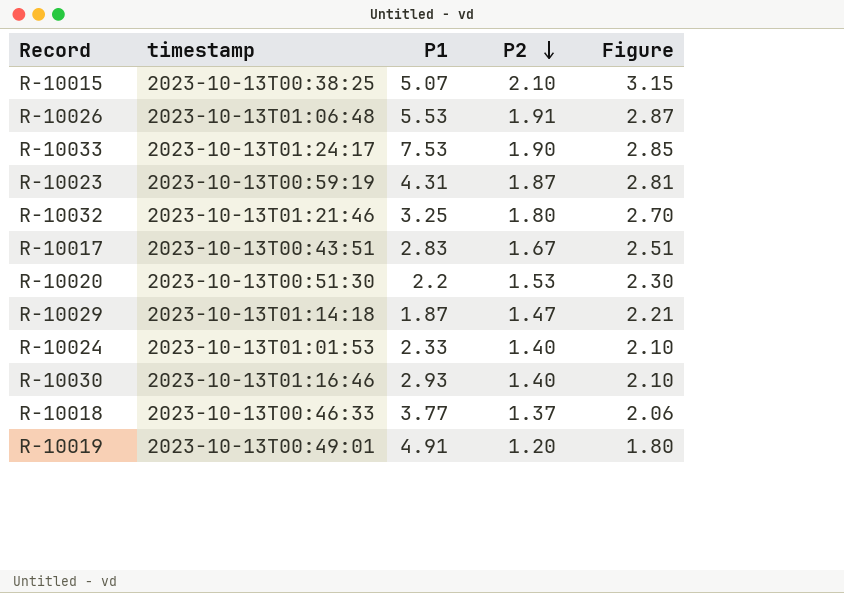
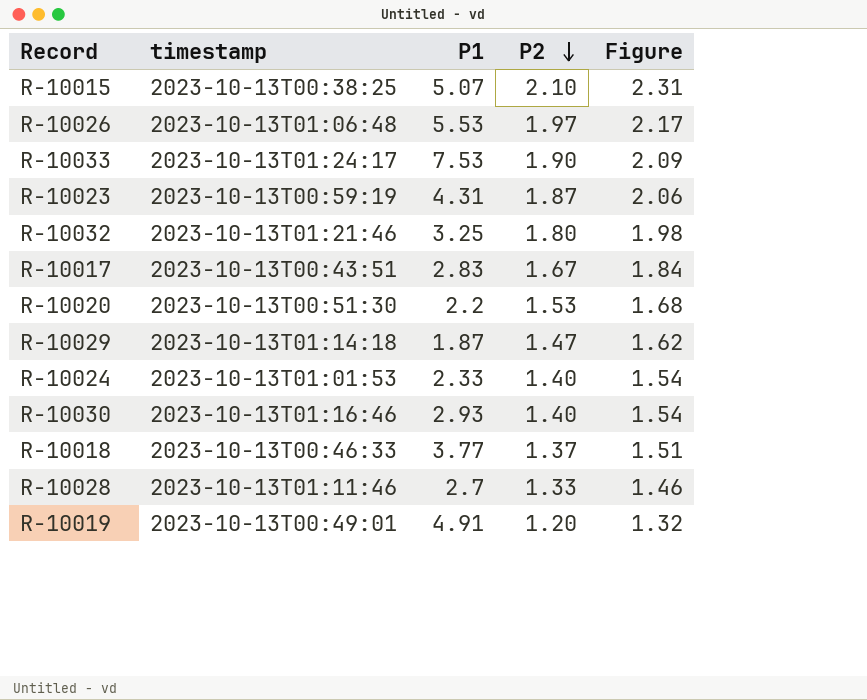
column Figure | formula: [P2] * 1.5 -> [P2] * 1.1
R-10026 | P2: 1.91 -> 1.97
row R-10028: none -> 2023-10-13T01:11:46 | 2.7 | 1.33 | 1.46

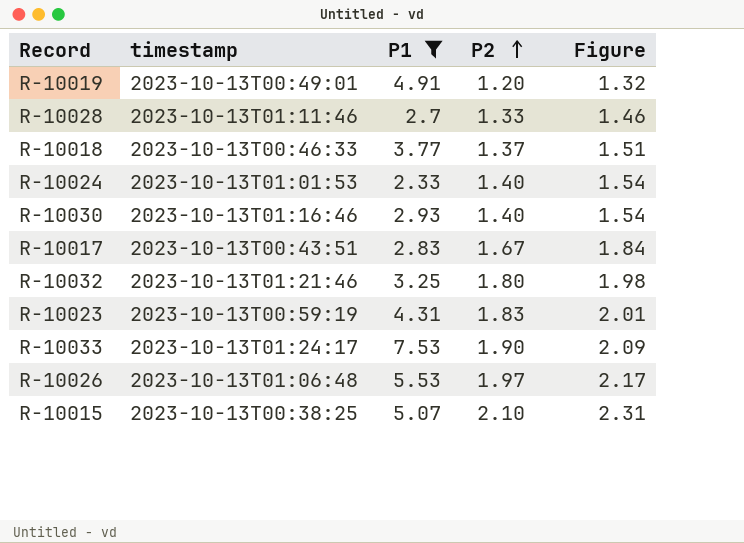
filter: none -> P1 >= 2.33
row order: P2 descending -> P2 ascending
R-10023 | P2: 1.87 -> 1.83
R-10023 | Figure: 2.06 -> 2.01

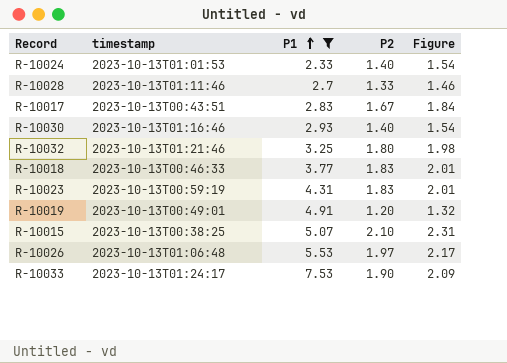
row order: P2 ascending -> P1 ascending
R-10018 | P2: 1.37 -> 1.83
R-10018 | Figure: 1.51 -> 2.01

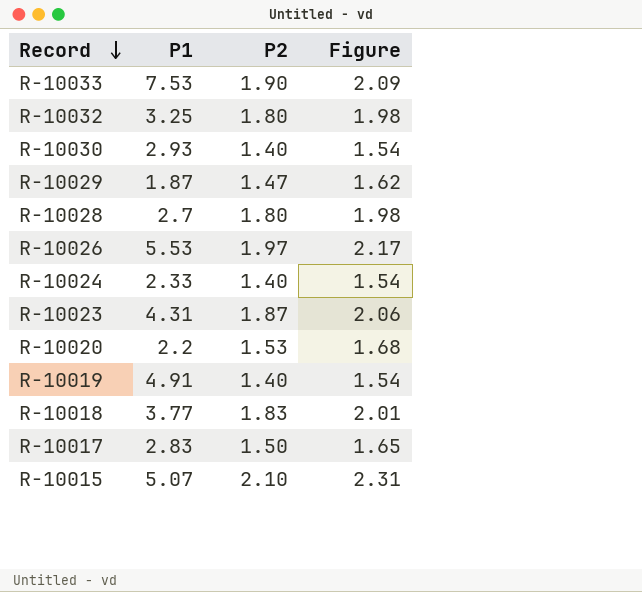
filter: P1 >= 2.33 -> none
row order: P1 ascending -> Record descending
column timestamp | position: 2 -> none
R-10028 | P2: 1.33 -> 1.80
R-10028 | Figure: 1.46 -> 1.98
R-10023 | P2: 1.83 -> 1.87
R-10023 | Figure: 2.01 -> 2.06
R-10019 | P2: 1.20 -> 1.40
R-10019 | Figure: 1.32 -> 1.54
R-10017 | P2: 1.67 -> 1.50
R-10017 | Figure: 1.84 -> 1.65

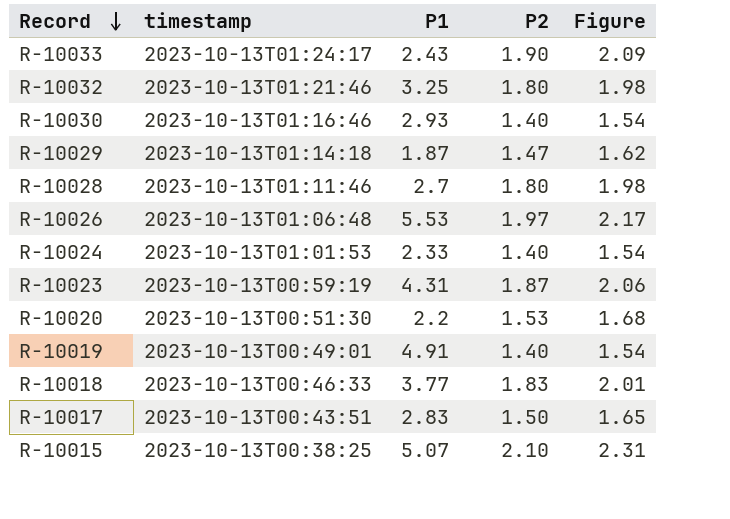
column timestamp | position: none -> 2
R-10033 | P1: 7.53 -> 2.43

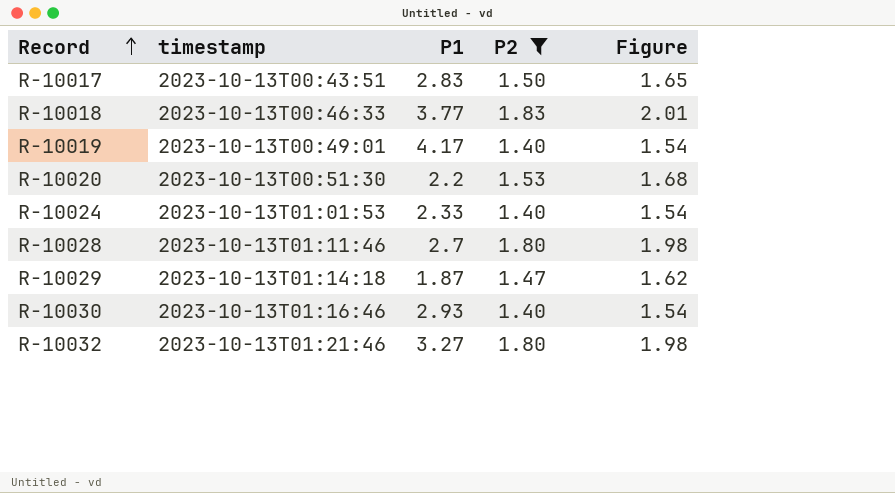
filter: none -> P2 <= 1.83
row order: Record descending -> Record ascending
R-10019 | P1: 4.91 -> 4.17
R-10032 | P1: 3.25 -> 3.27

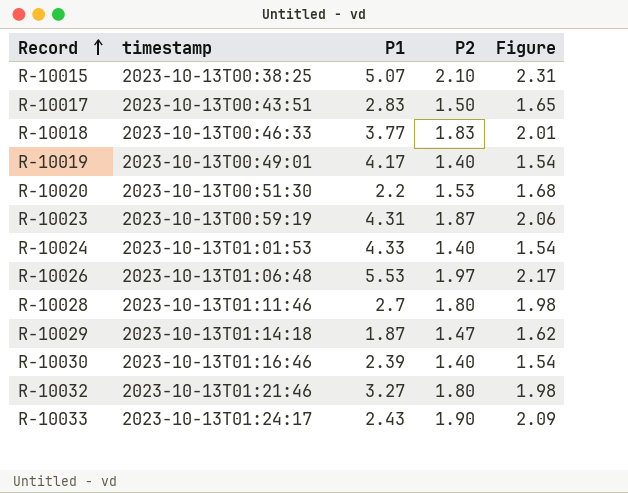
filter: P2 <= 1.83 -> none
R-10024 | P1: 2.33 -> 4.33
R-10030 | P1: 2.93 -> 2.39

